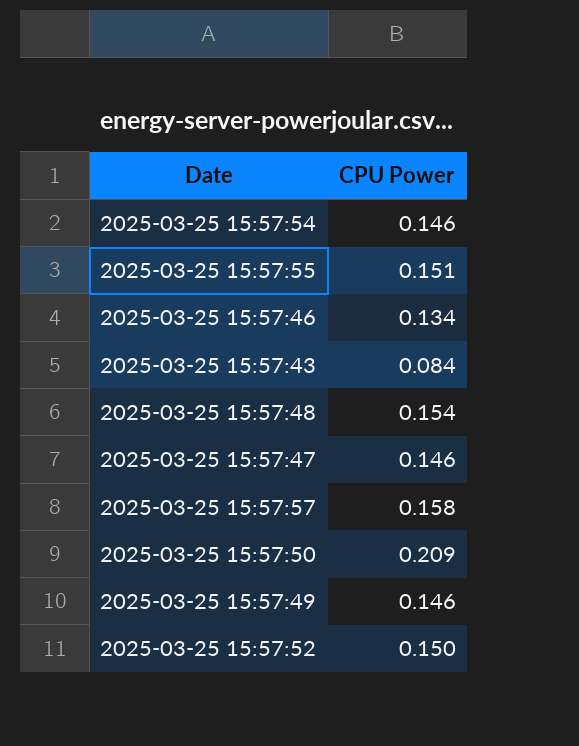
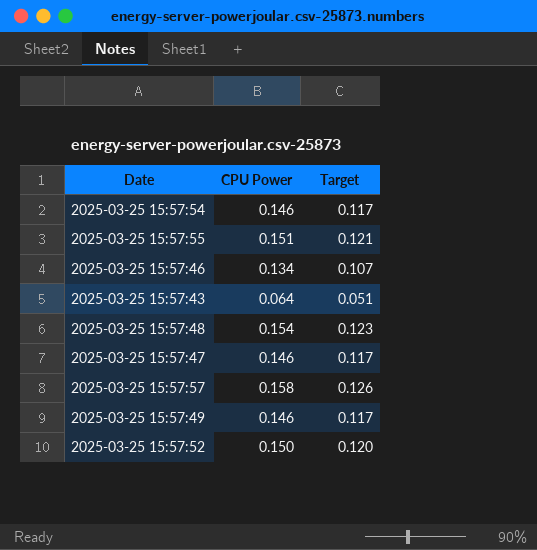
column Target | formula: none -> [CPU Power] * 0.8
row 2025-03-25 15:57:50: 0.209 -> none
2025-03-25 15:57:43 | CPU Power: 0.084 -> 0.064

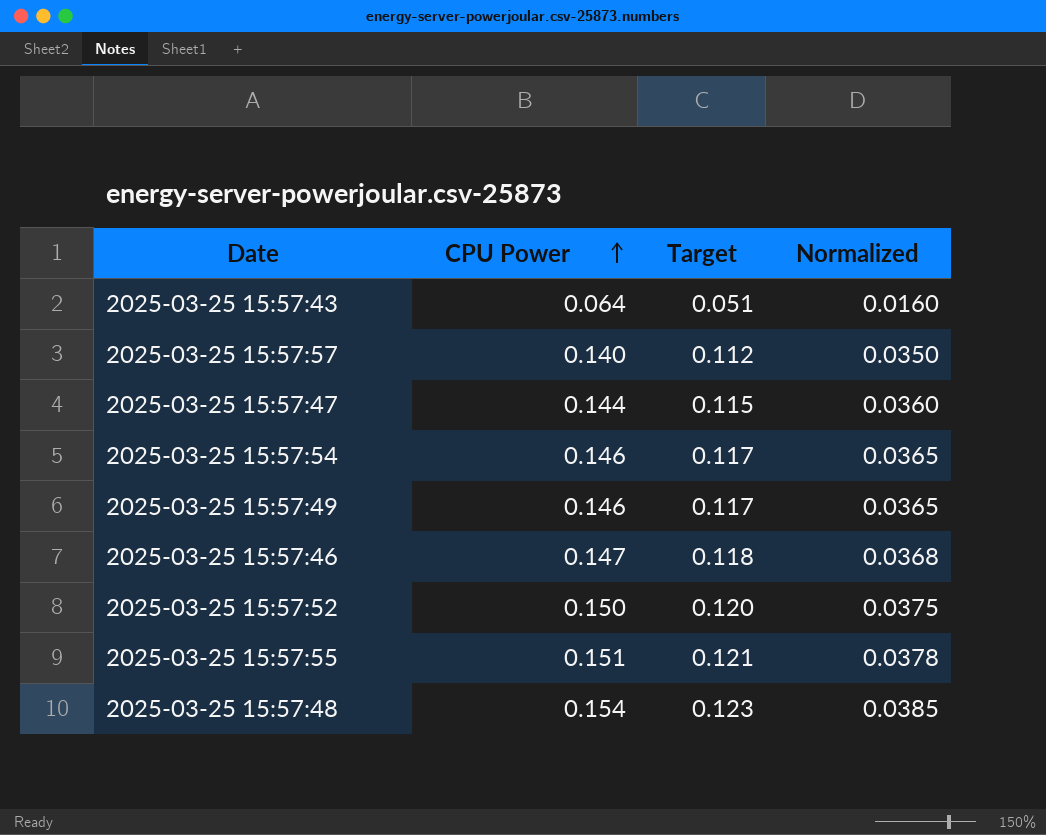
row order: none -> CPU Power ascending
column Normalized | formula: none -> [CPU Power] * 0.25
2025-03-25 15:57:57 | CPU Power: 0.158 -> 0.140
2025-03-25 15:57:57 | Target: 0.126 -> 0.112
2025-03-25 15:57:47 | CPU Power: 0.146 -> 0.144
2025-03-25 15:57:47 | Target: 0.117 -> 0.115
2025-03-25 15:57:46 | CPU Power: 0.134 -> 0.147
2025-03-25 15:57:46 | Target: 0.107 -> 0.118

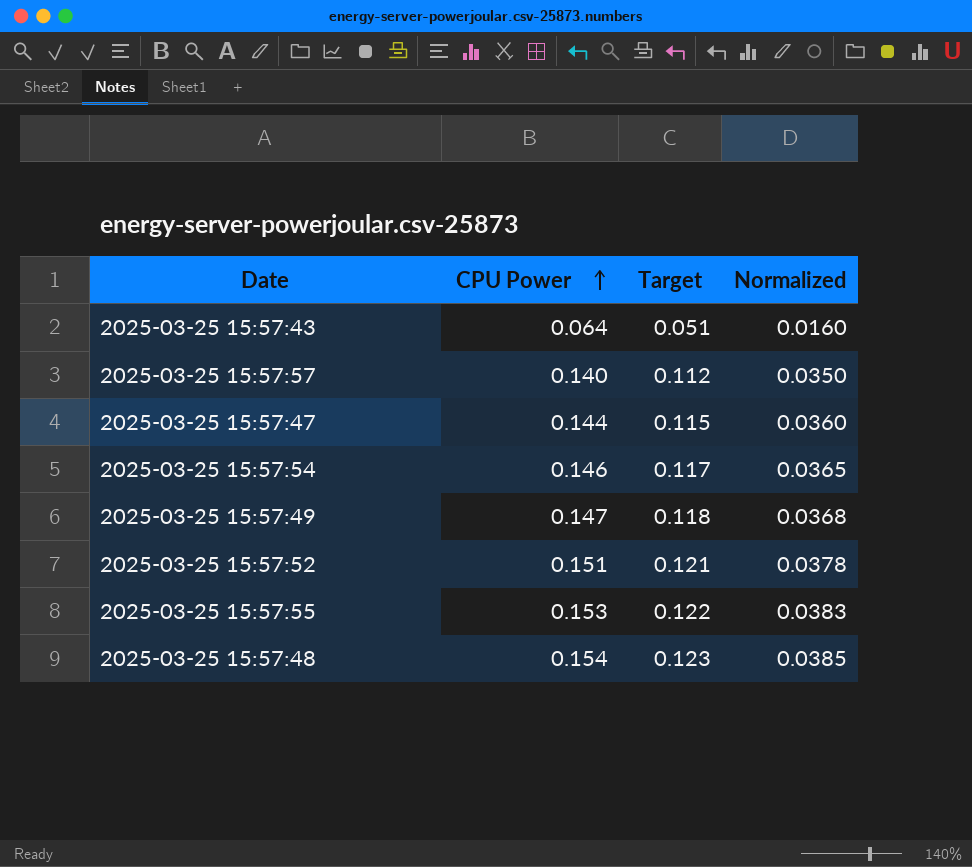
row 2025-03-25 15:57:46: 0.147 | 0.118 | 0.0368 -> none
2025-03-25 15:57:49 | CPU Power: 0.146 -> 0.147
2025-03-25 15:57:49 | Target: 0.117 -> 0.118
2025-03-25 15:57:49 | Normalized: 0.0365 -> 0.0368
2025-03-25 15:57:52 | CPU Power: 0.150 -> 0.151
2025-03-25 15:57:52 | Target: 0.120 -> 0.121
2025-03-25 15:57:52 | Normalized: 0.0375 -> 0.0378
2025-03-25 15:57:55 | CPU Power: 0.151 -> 0.153
2025-03-25 15:57:55 | Target: 0.121 -> 0.122
2025-03-25 15:57:55 | Normalized: 0.0378 -> 0.0383

